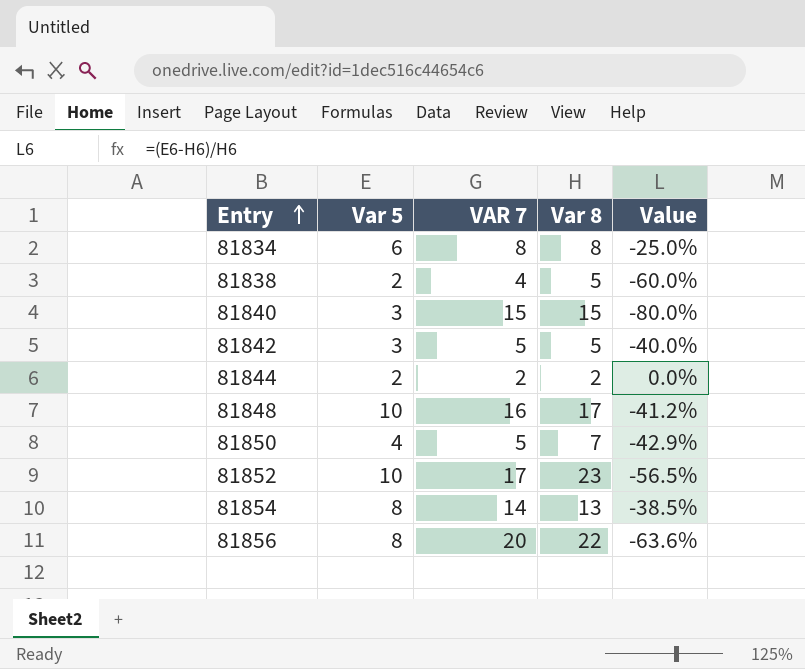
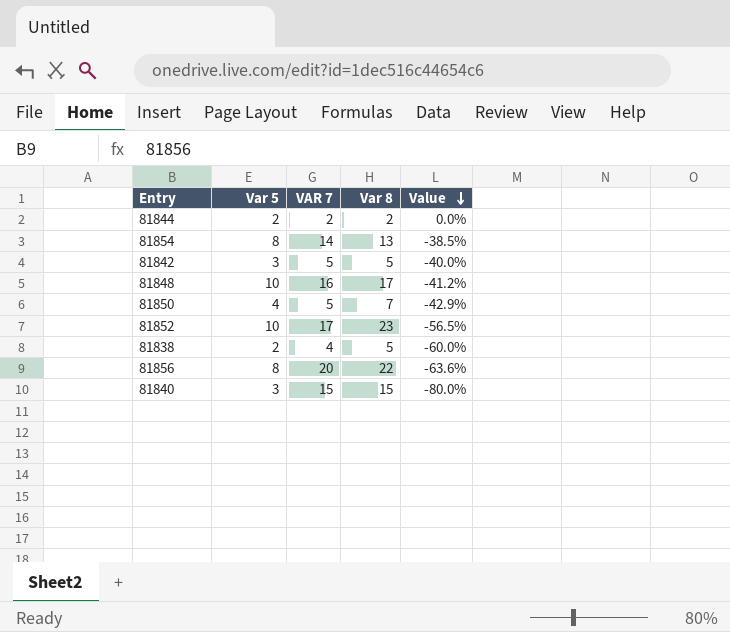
row order: Entry ascending -> Value descending
row 81834: 6 | 8 | 8 | -25.0% -> none

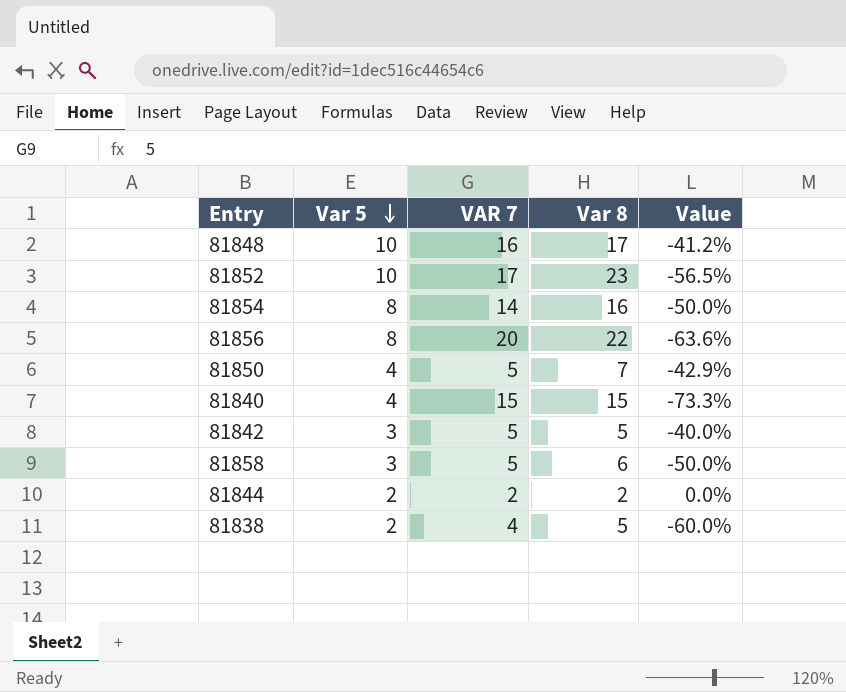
row order: Value descending -> Var 5 descending
81854 | Var 8: 13 -> 16
81854 | Value: -38.5% -> -50.0%
81840 | Var 5: 3 -> 4
81840 | Value: -80.0% -> -73.3%
row 81858: none -> 3 | 5 | 6 | -50.0%

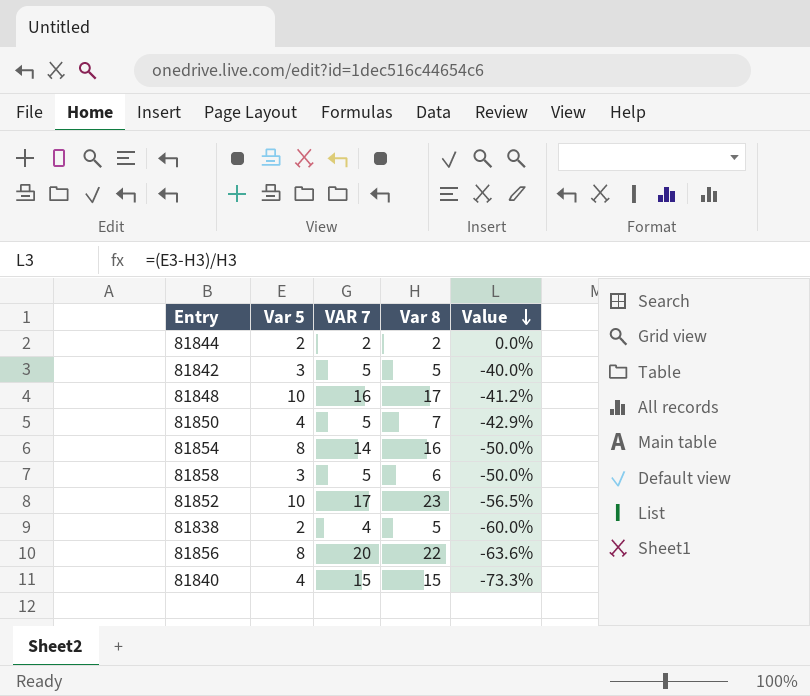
row order: Var 5 descending -> Value descending

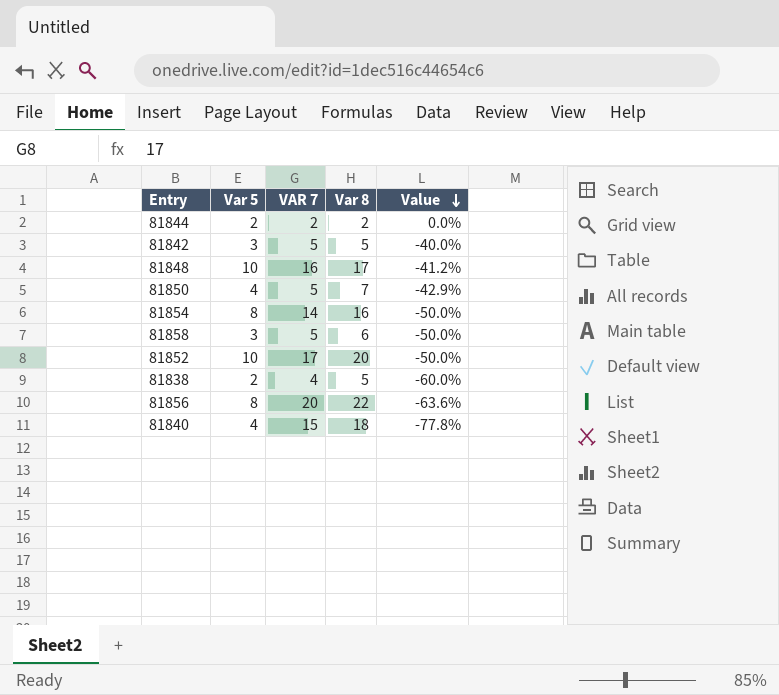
81852 | Var 8: 23 -> 20
81852 | Value: -56.5% -> -50.0%
81840 | Var 8: 15 -> 18
81840 | Value: -73.3% -> -77.8%

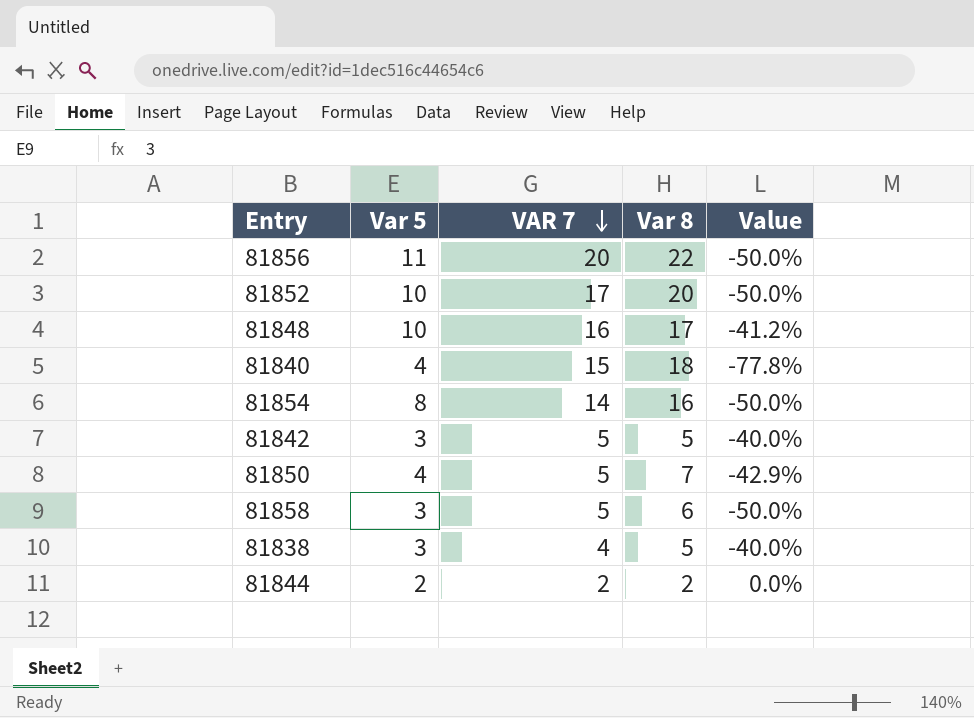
row order: Value descending -> VAR 7 descending
81856 | Var 5: 8 -> 11
81856 | Value: -63.6% -> -50.0%
81838 | Var 5: 2 -> 3
81838 | Value: -60.0% -> -40.0%

